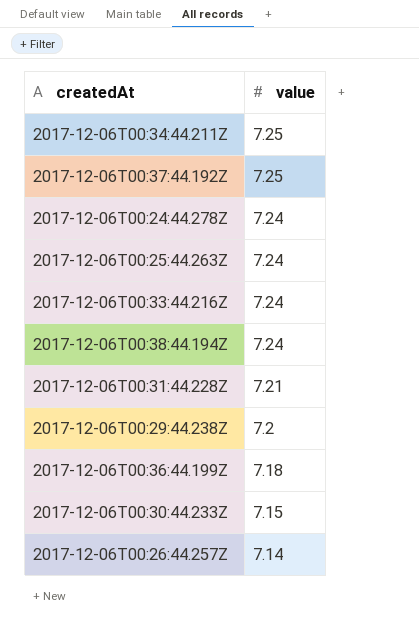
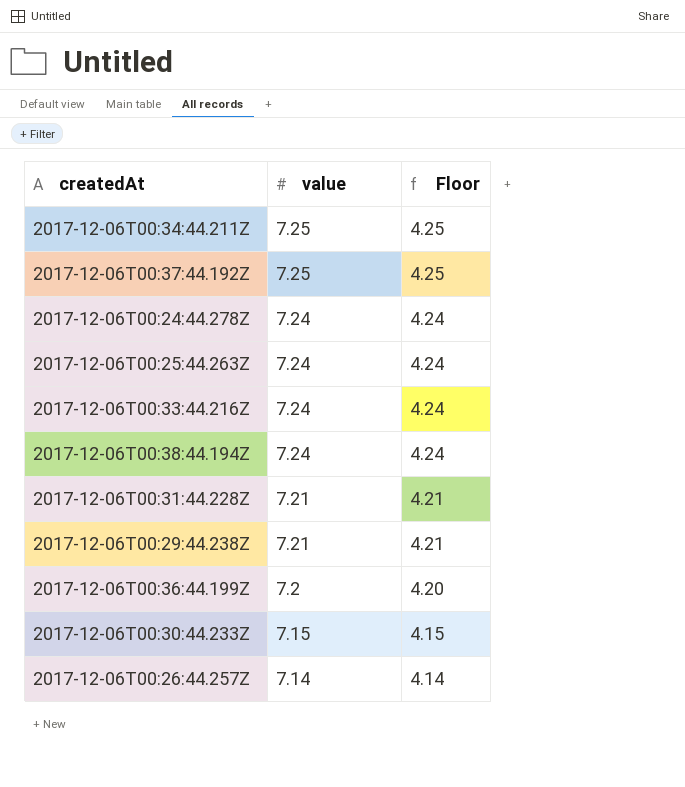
column Floor | formula: none -> [value] - 3
2017-12-06T00:29:44.238Z | value: 7.2 -> 7.21
2017-12-06T00:36:44.199Z | value: 7.18 -> 7.2

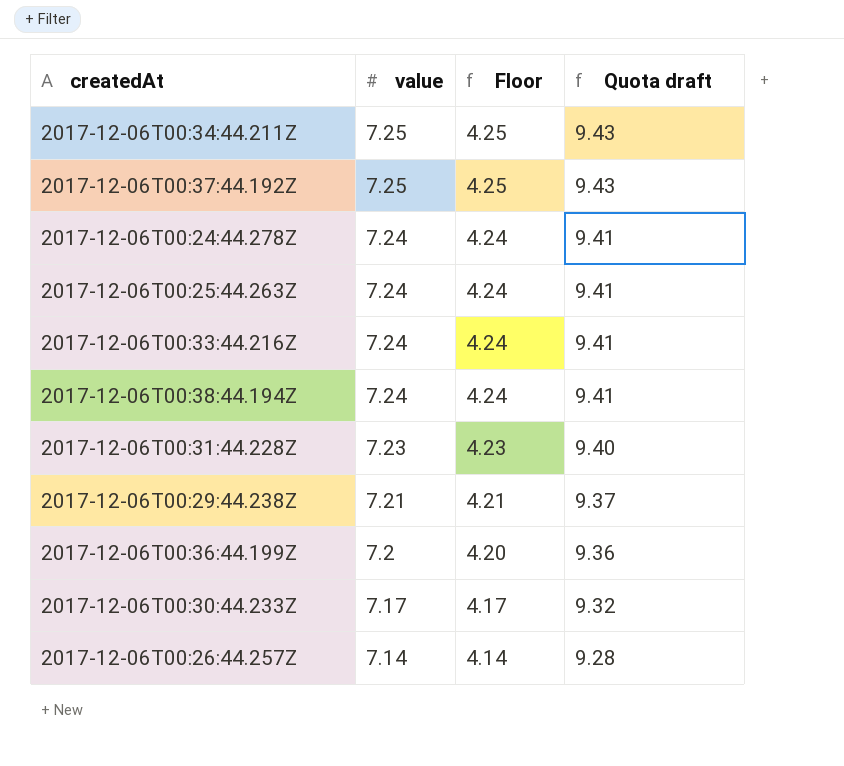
column Quota draft | formula: none -> [value] * 1.3
2017-12-06T00:31:44.228Z | value: 7.21 -> 7.23
2017-12-06T00:31:44.228Z | Floor: 4.21 -> 4.23
2017-12-06T00:30:44.233Z | value: 7.15 -> 7.17
2017-12-06T00:30:44.233Z | Floor: 4.15 -> 4.17

